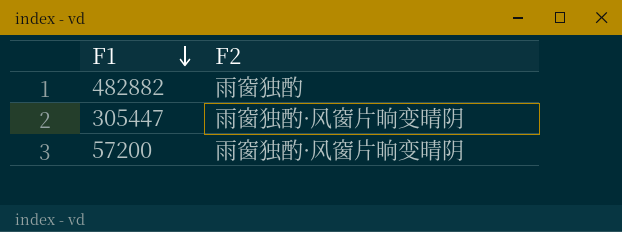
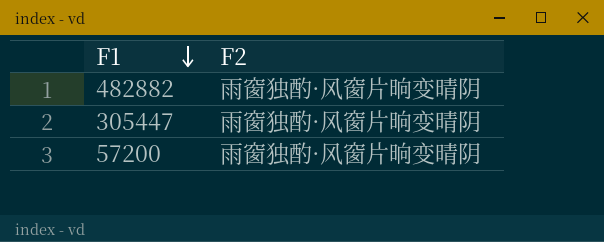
482882 | F2: 雨窗独酌 -> 雨窗独酌·风窗片晌变晴阴

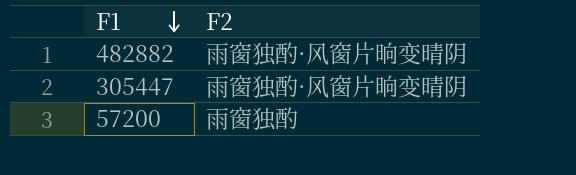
57200 | F2: 雨窗独酌·风窗片晌变晴阴 -> 雨窗独酌

